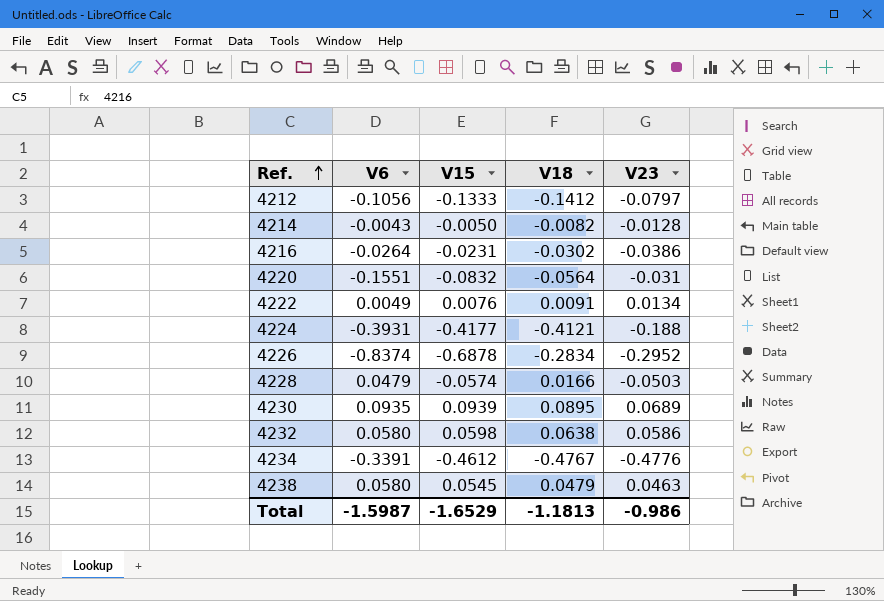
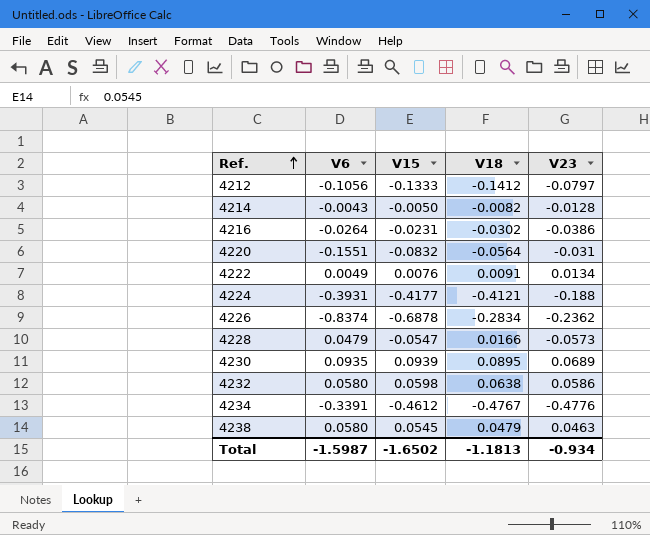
4226 | V23: -0.2952 -> -0.2362
4228 | V15: -0.0574 -> -0.0547
4228 | V23: -0.0503 -> -0.0573
Total | V15: -1.6529 -> -1.6502
Total | V23: -0.986 -> -0.934

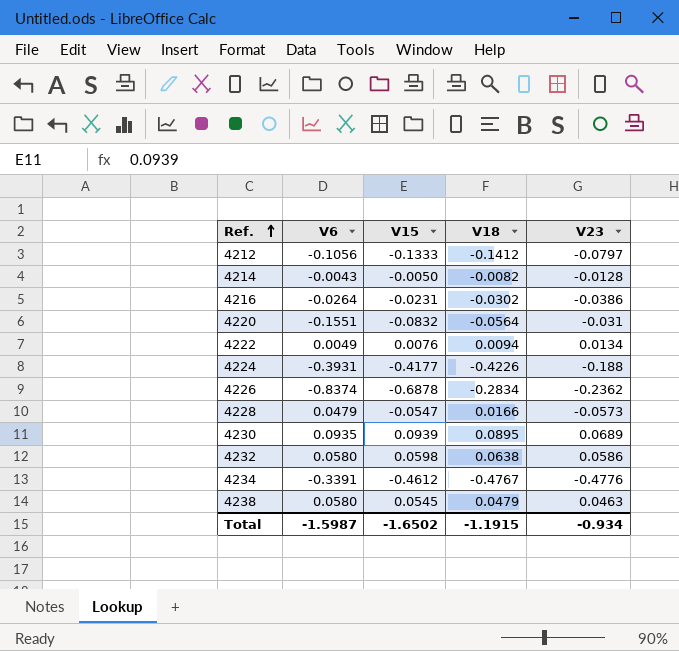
4222 | V18: 0.0091 -> 0.0094
4224 | V18: -0.4121 -> -0.4226
Total | V18: -1.1813 -> -1.1915

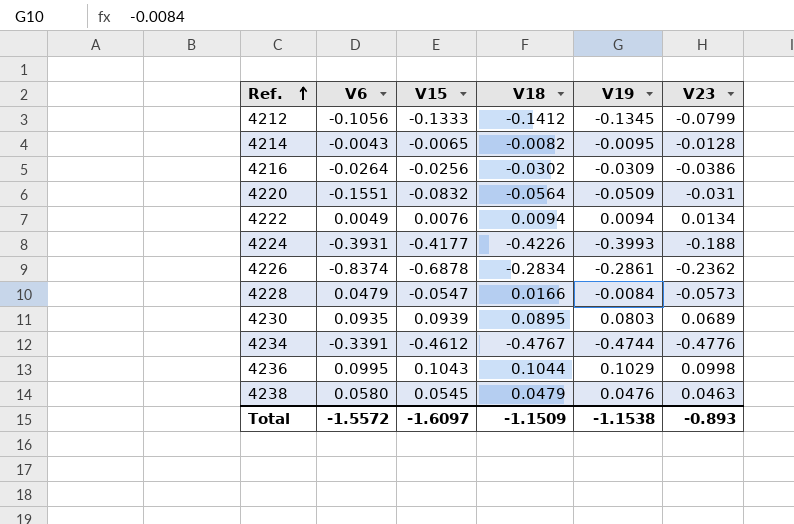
column V19 | position: none -> 5
row 4232: 0.0580 | 0.0598 | 0.0638 | 0.0586 -> none
4212 | V23: -0.0797 -> -0.0799
4214 | V15: -0.0050 -> -0.0065
4216 | V15: -0.0231 -> -0.0256
row 4236: none -> 0.0995 | 0.1043 | 0.1044 | 0.1029 | 0.0998
Total | V6: -1.5987 -> -1.5572
Total | V15: -1.6502 -> -1.6097
Total | V18: -1.1915 -> -1.1509
Total | V23: -0.934 -> -0.893

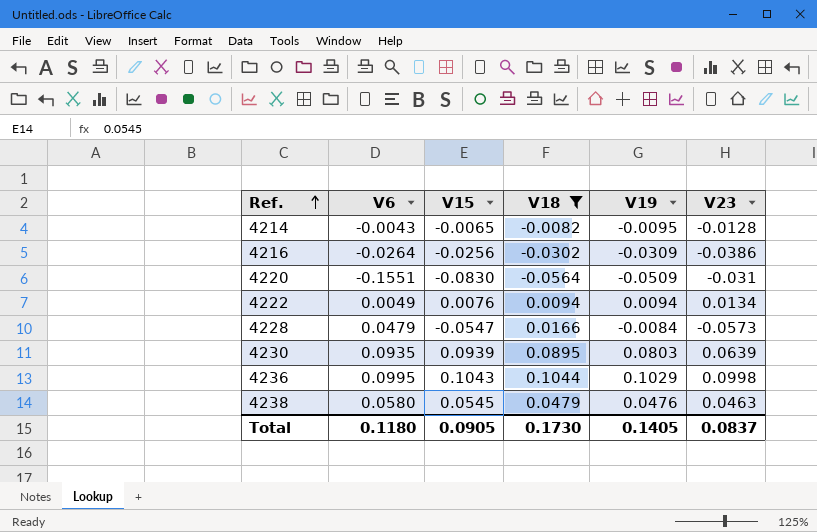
filter: none -> V18 >= -0.0564
4220 | V15: -0.0832 -> -0.0830
4230 | V23: 0.0689 -> 0.0639
Total | V6: -1.5572 -> 0.1180
Total | V15: -1.6097 -> 0.0905
Total | V18: -1.1509 -> 0.1730
Total | V19: -1.1538 -> 0.1405
Total | V23: -0.893 -> 0.0837

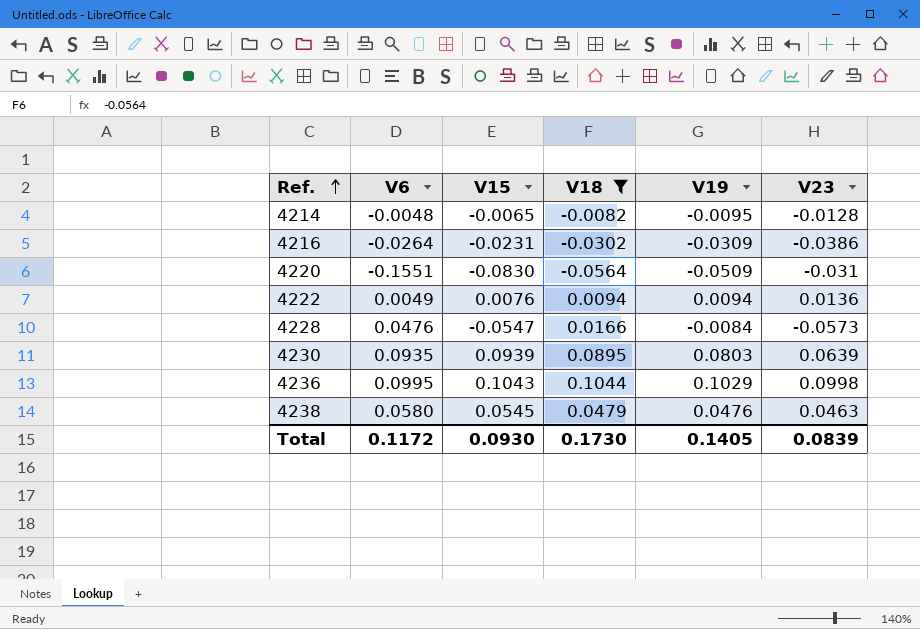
4214 | V6: -0.0043 -> -0.0048
4216 | V15: -0.0256 -> -0.0231
4222 | V23: 0.0134 -> 0.0136
4228 | V6: 0.0479 -> 0.0476
Total | V6: 0.1180 -> 0.1172
Total | V15: 0.0905 -> 0.0930
Total | V23: 0.0837 -> 0.0839

